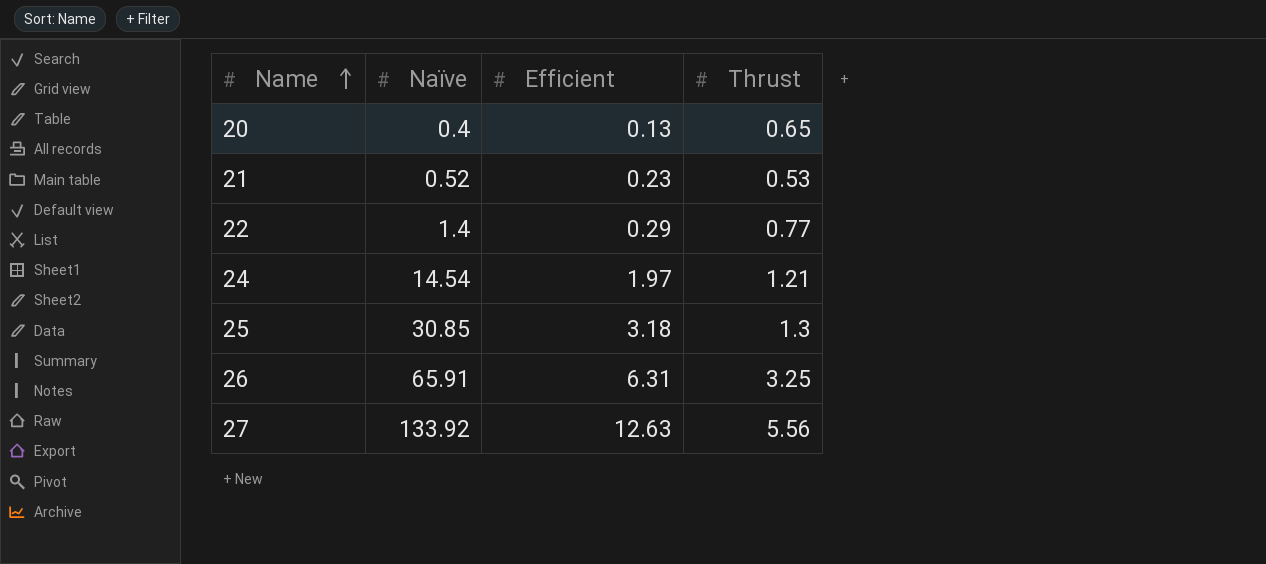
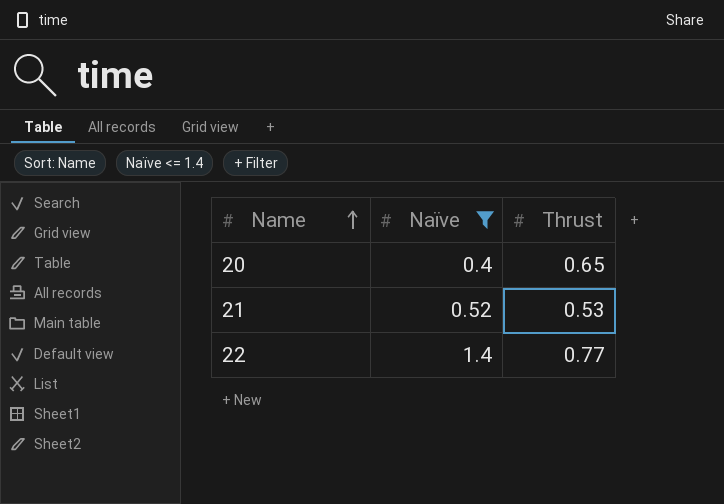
filter: none -> Naïve <= 1.4
column Efficient | position: 3 -> none

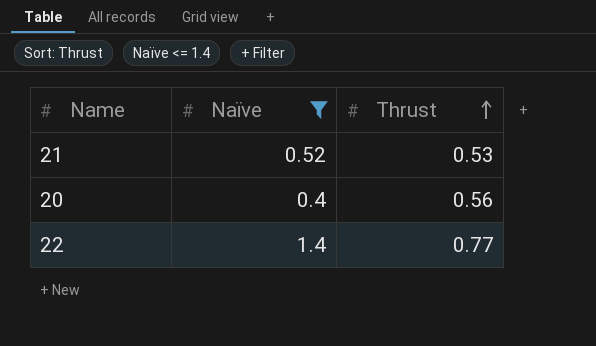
row order: Name ascending -> Thrust ascending
20 | Thrust: 0.65 -> 0.56

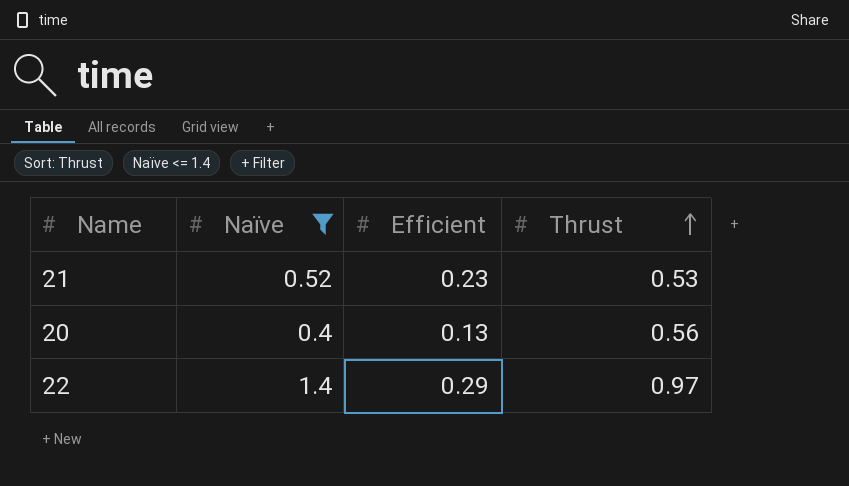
column Efficient | position: none -> 3
22 | Thrust: 0.77 -> 0.97

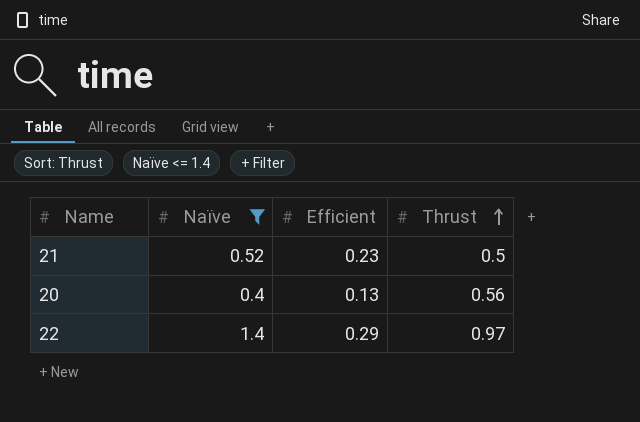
21 | Thrust: 0.53 -> 0.5

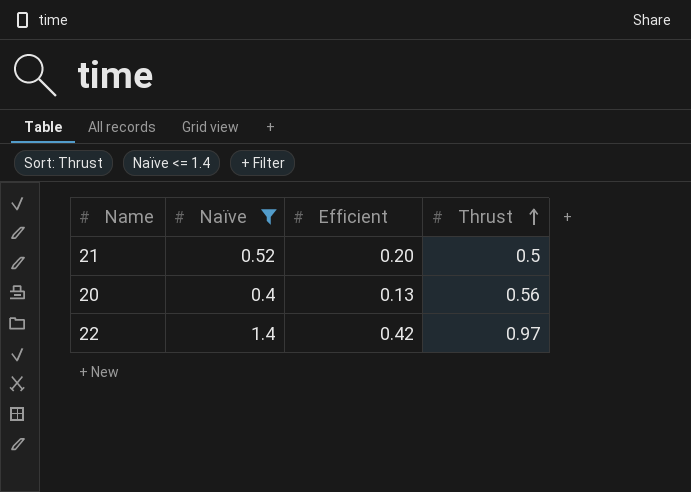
21 | Efficient: 0.23 -> 0.20
22 | Efficient: 0.29 -> 0.42

